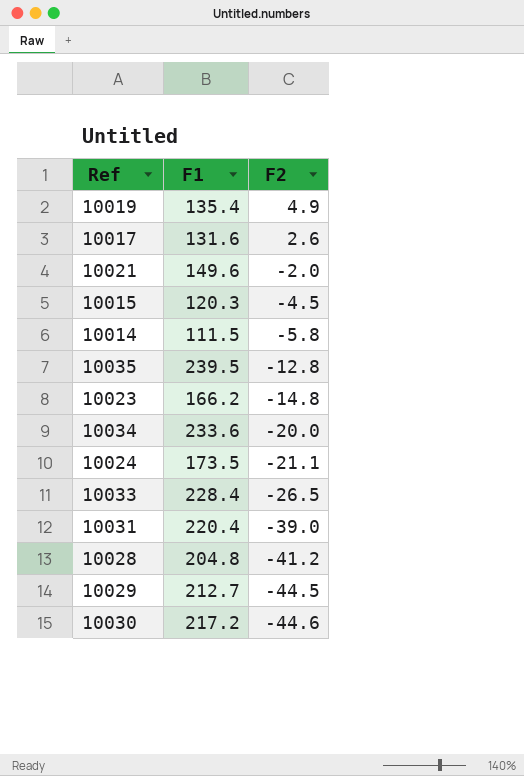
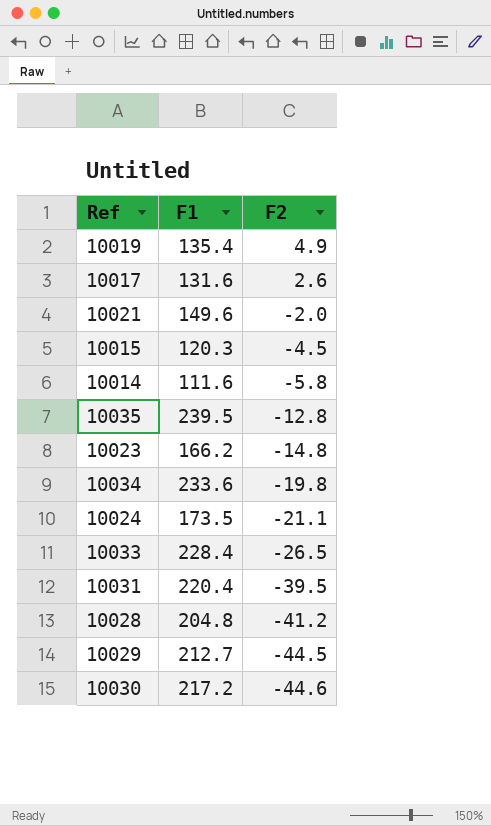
10014 | F1: 111.5 -> 111.6
10034 | F2: -20.0 -> -19.8
10031 | F2: -39.0 -> -39.5

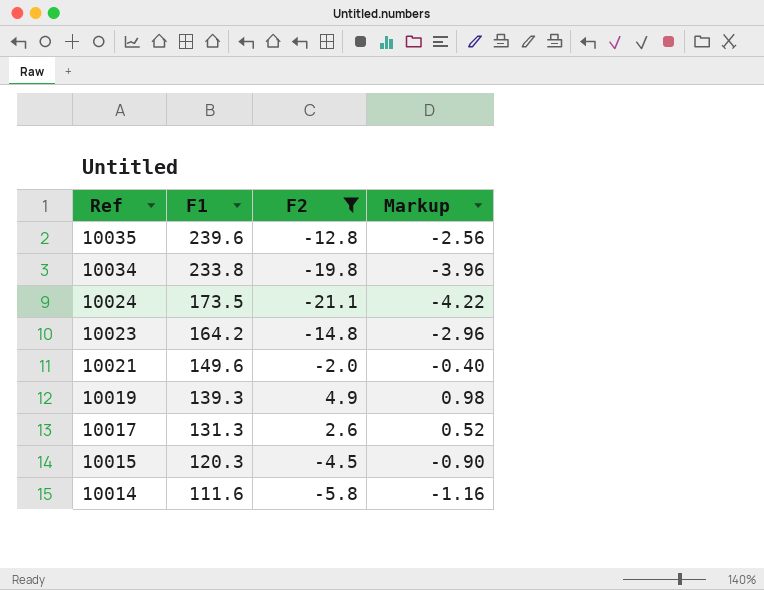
filter: none -> F2 >= -21.1
row order: F2 descending -> Ref descending
column Markup | formula: none -> [F2] * 0.2
10035 | F1: 239.5 -> 239.6
10034 | F1: 233.6 -> 233.8
10023 | F1: 166.2 -> 164.2
10019 | F1: 135.4 -> 139.3
10017 | F1: 131.6 -> 131.3

